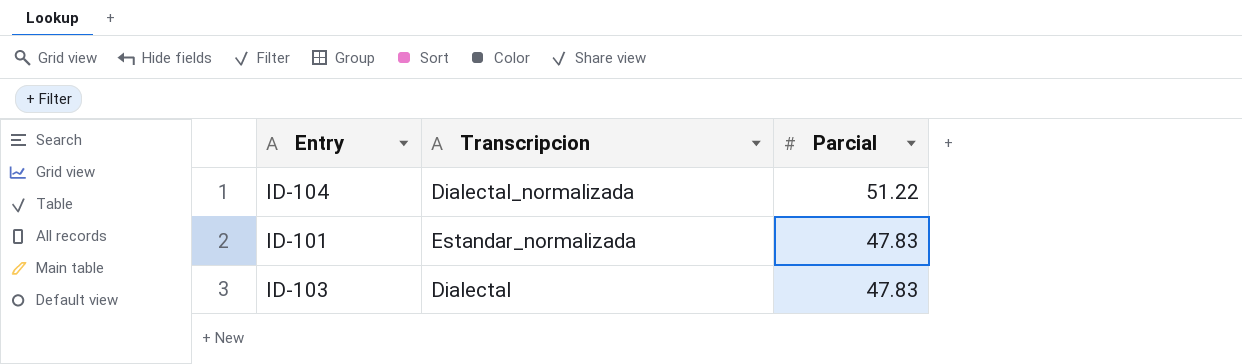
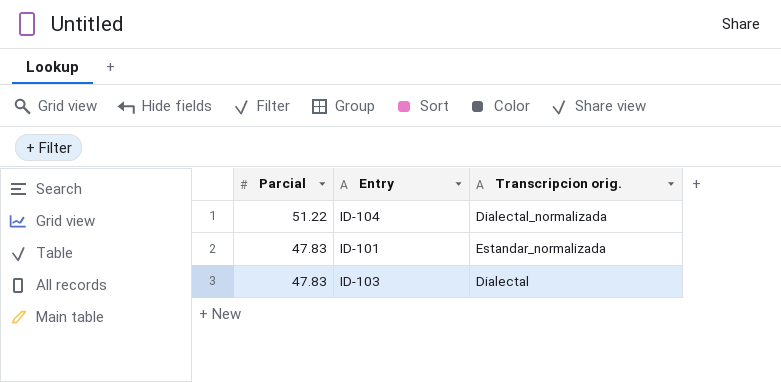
column Parcial | position: 3 -> 1
column name: Transcripcion -> Transcripcion orig.

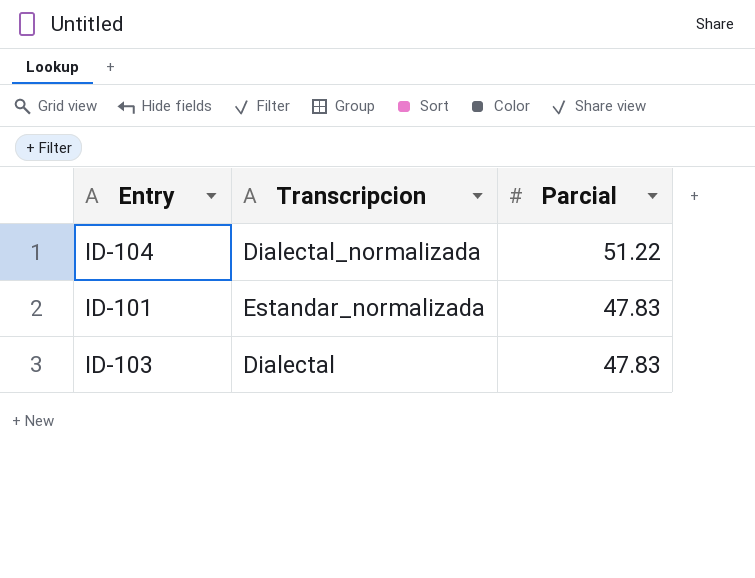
column name: Transcripcion orig. -> Transcripcion
column Parcial | position: 1 -> 3

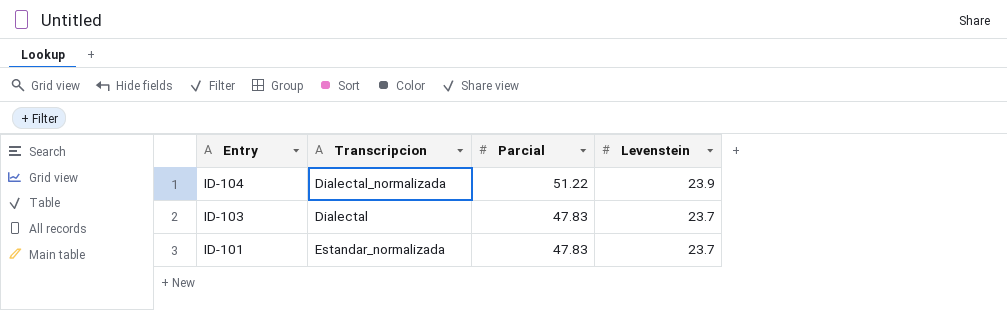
row order: Parcial descending -> Entry descending
column Levenstein | position: none -> 4

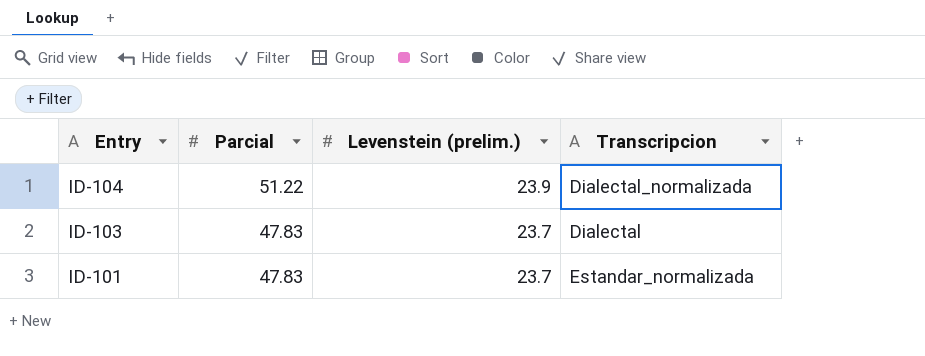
column name: Levenstein -> Levenstein (prelim.)
column Transcripcion | position: 2 -> 4

